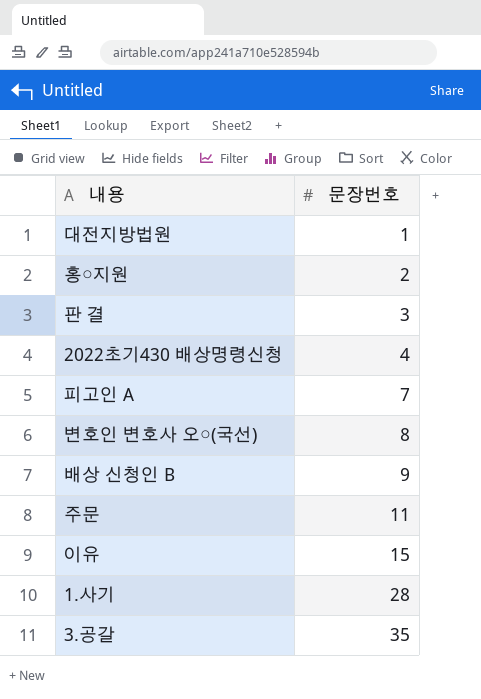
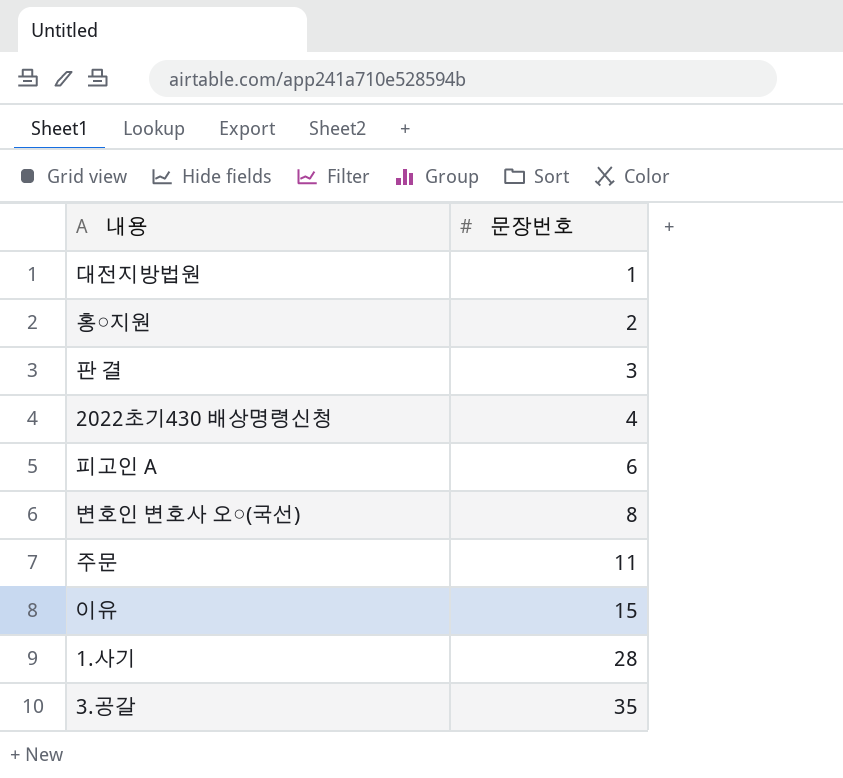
row 배상 신청인 B: 9 -> none
피고인 A | 문장번호: 7 -> 6

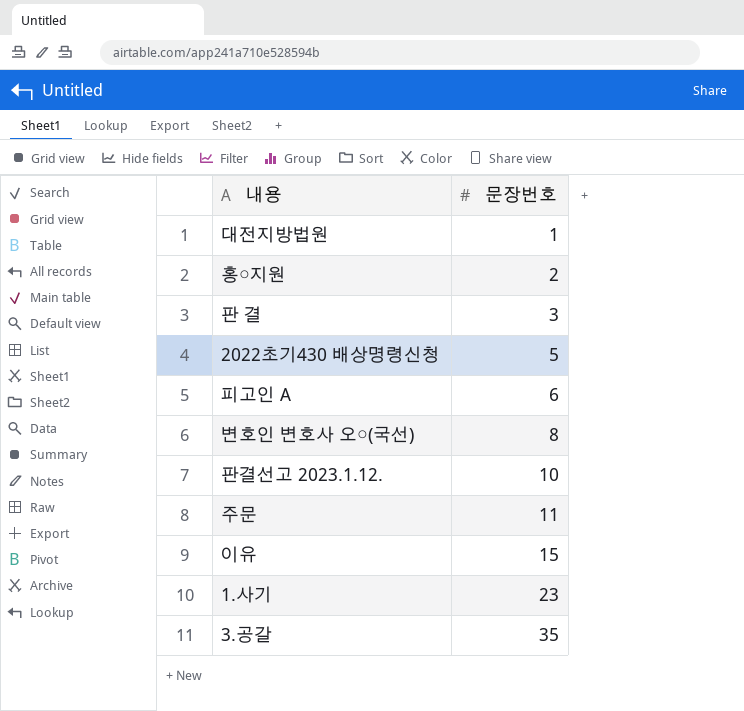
2022초기430 배상명령신청 | 문장번호: 4 -> 5
row 판결선고 2023.1.12.: none -> 10
1.사기 | 문장번호: 28 -> 23

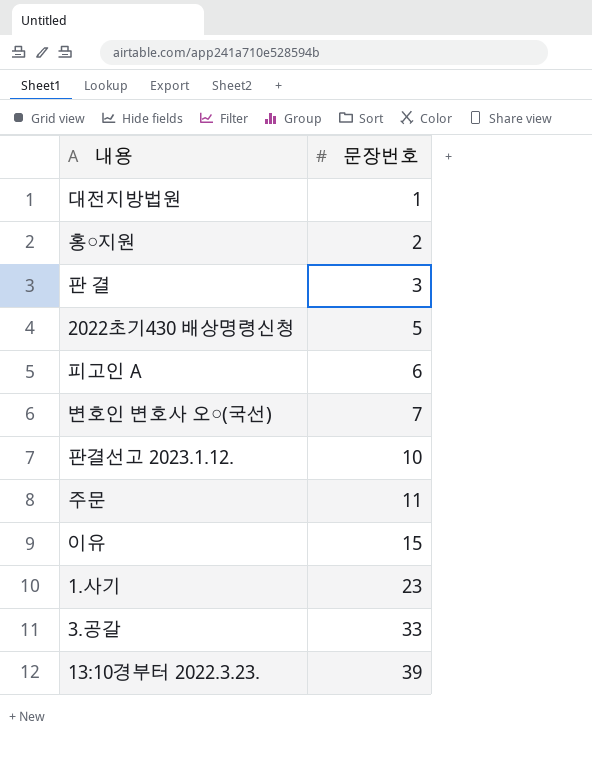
변호인 변호사 오○(국선) | 문장번호: 8 -> 7
3.공갈 | 문장번호: 35 -> 33
row 13:10경부터 2022.3.23.: none -> 39

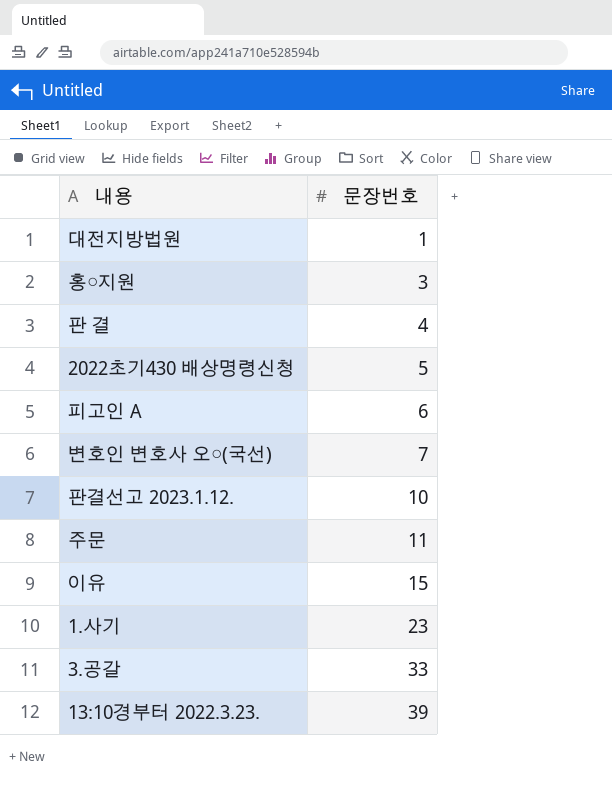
홍○지원 | 문장번호: 2 -> 3
판 결 | 문장번호: 3 -> 4

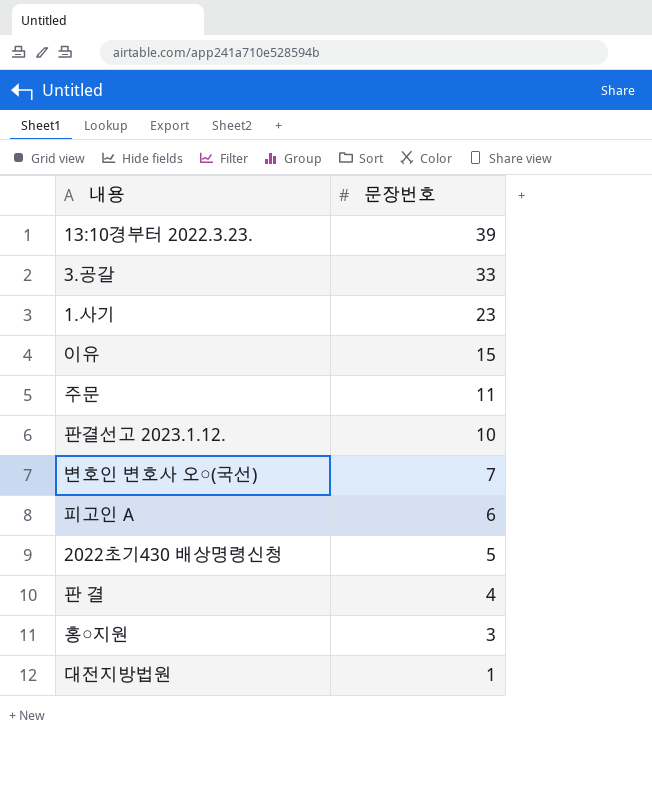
row order: 문장번호 ascending -> 문장번호 descending

